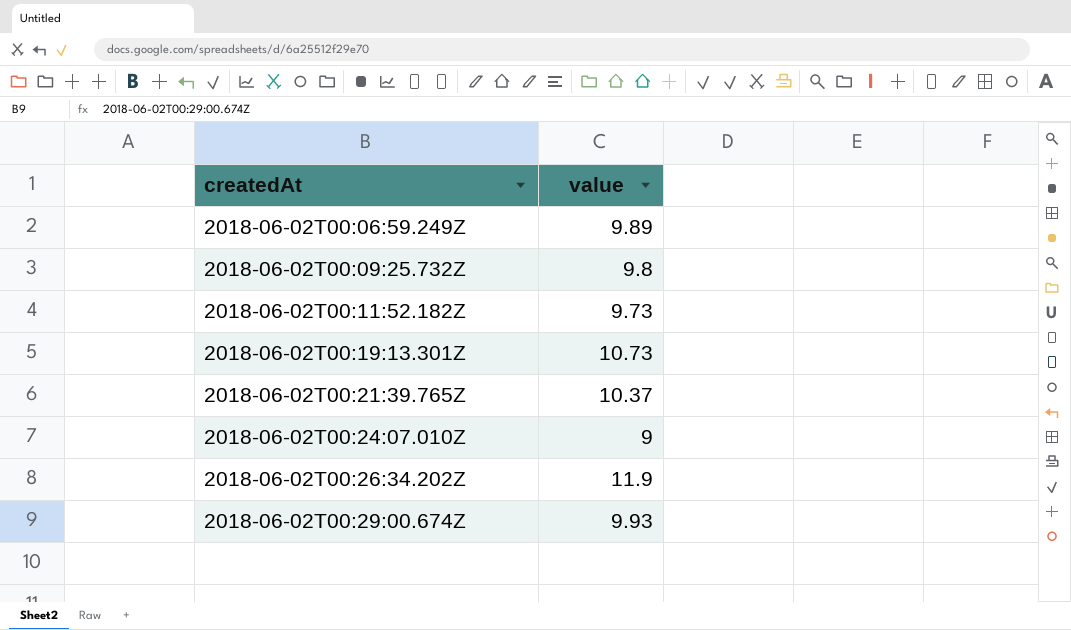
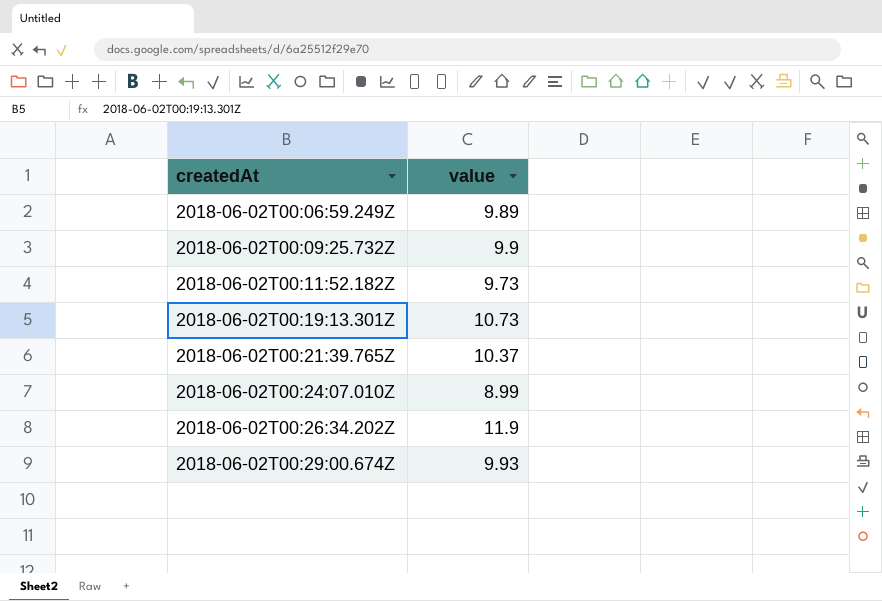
2018-06-02T00:09:25.732Z | value: 9.8 -> 9.9
2018-06-02T00:24:07.010Z | value: 9 -> 8.99

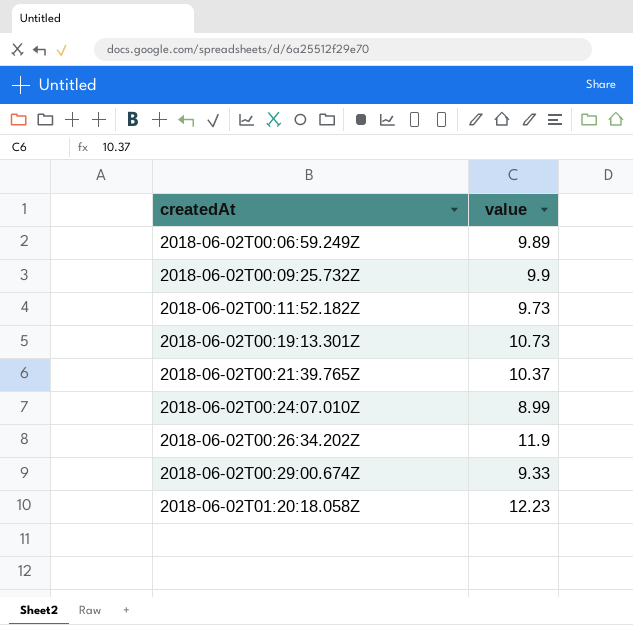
2018-06-02T00:29:00.674Z | value: 9.93 -> 9.33
row 2018-06-02T01:20:18.058Z: none -> 12.23

